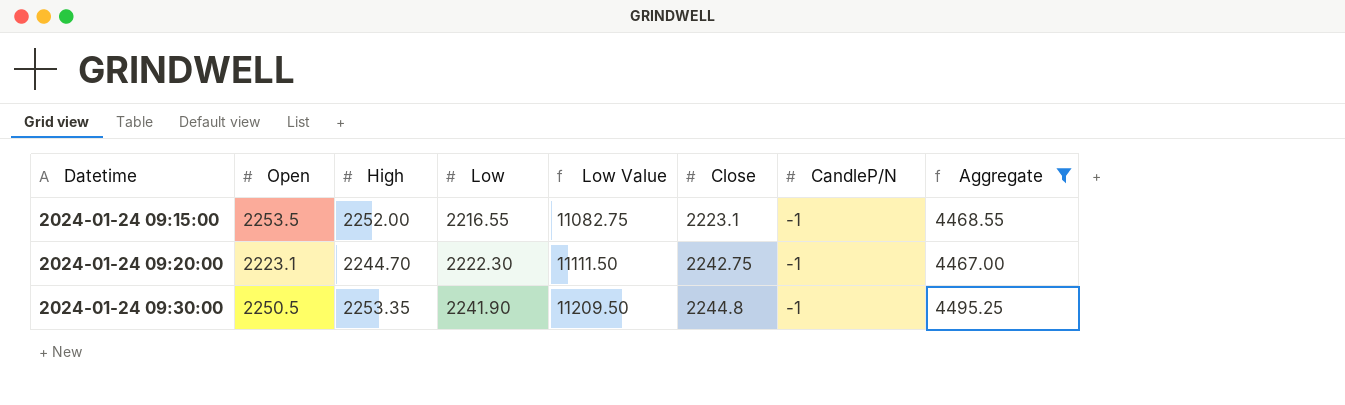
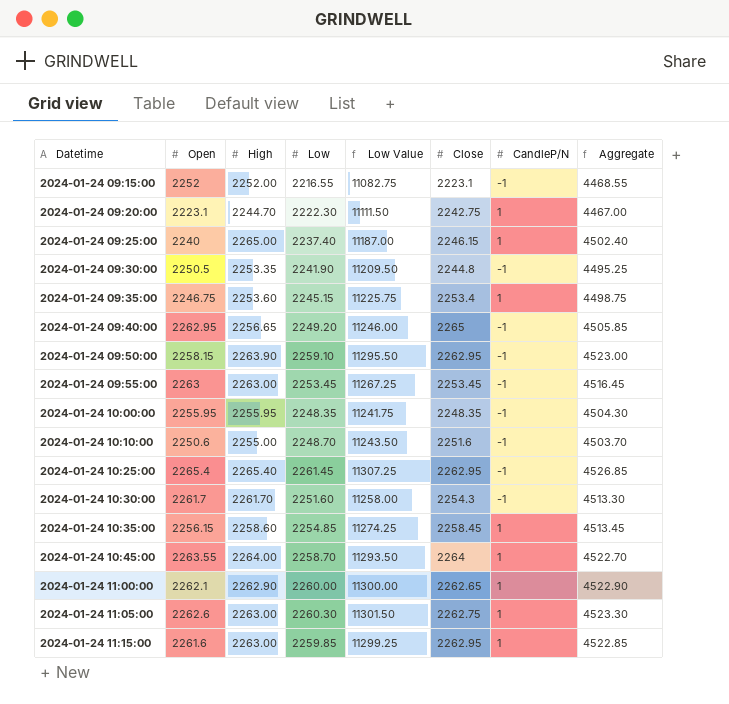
filter: Aggregate <= 4495.25 -> none
2024-01-24 09:15:00 | Open: 2253.5 -> 2252
2024-01-24 09:20:00 | CandleP/N: -1 -> 1

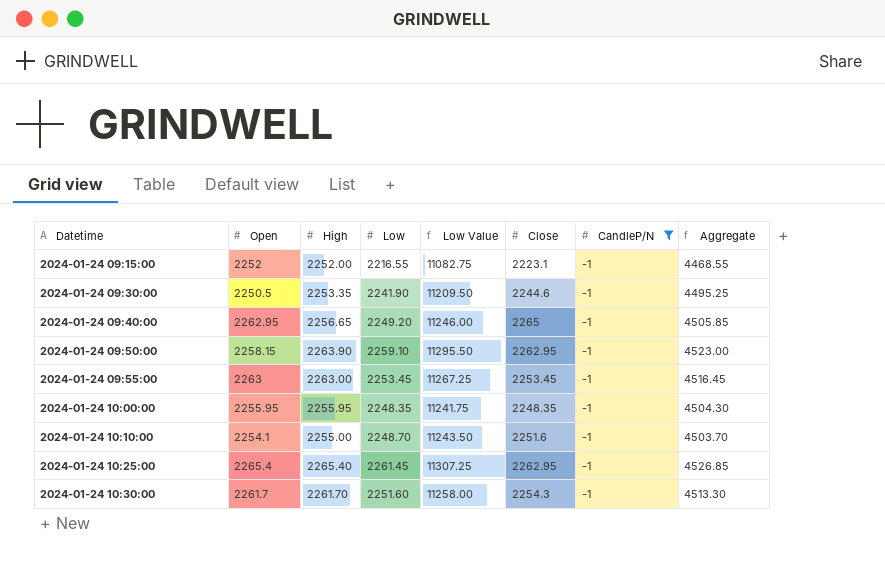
filter: none -> CandleP/N = -1
2024-01-24 09:30:00 | Close: 2244.8 -> 2244.6
2024-01-24 10:10:00 | Open: 2250.6 -> 2254.1

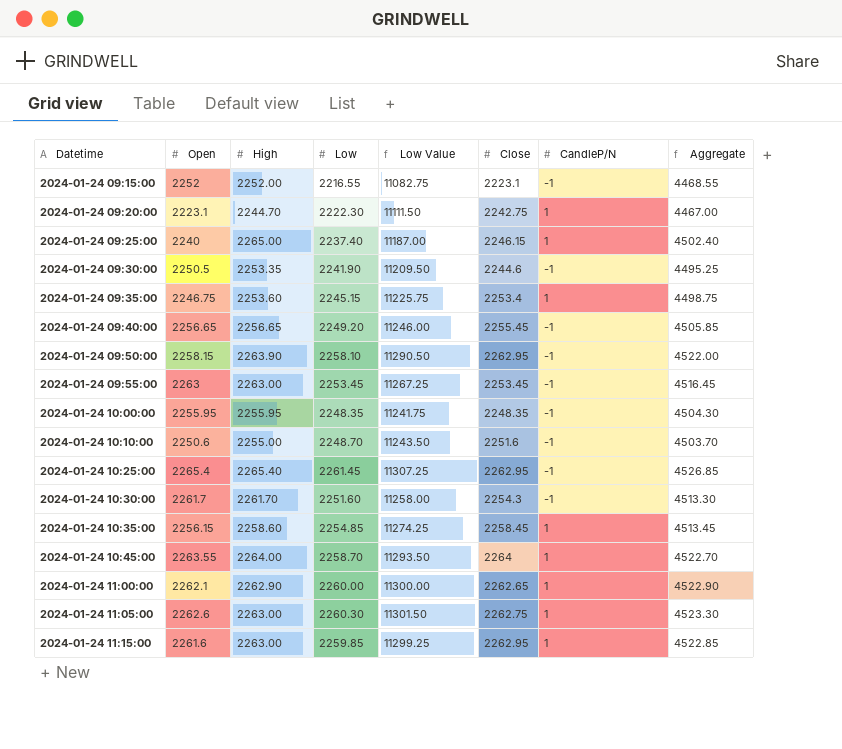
filter: CandleP/N = -1 -> none
2024-01-24 09:40:00 | Open: 2262.95 -> 2256.65
2024-01-24 09:40:00 | Close: 2265 -> 2255.45
2024-01-24 09:50:00 | Low: 2259.10 -> 2258.10
2024-01-24 09:50:00 | Low Value: 11295.50 -> 11290.50
2024-01-24 09:50:00 | Aggregate: 4523.00 -> 4522.00
2024-01-24 10:10:00 | Open: 2254.1 -> 2250.6

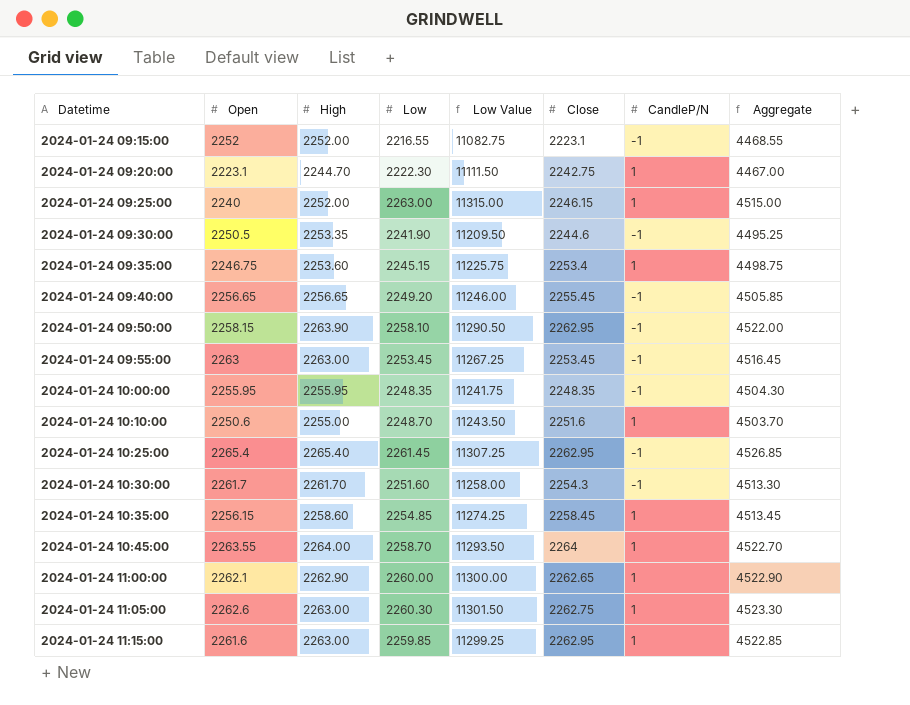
2024-01-24 09:25:00 | High: 2265.00 -> 2252.00
2024-01-24 09:25:00 | Low: 2237.40 -> 2263.00
2024-01-24 09:25:00 | Low Value: 11187.00 -> 11315.00
2024-01-24 09:25:00 | Aggregate: 4502.40 -> 4515.00
2024-01-24 10:10:00 | CandleP/N: -1 -> 1

